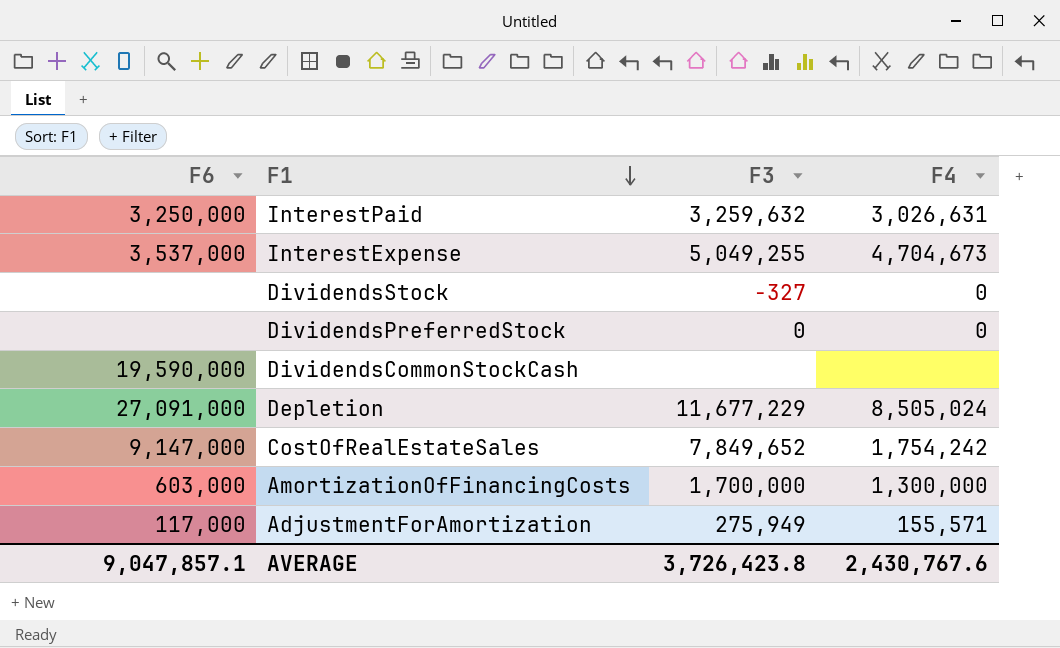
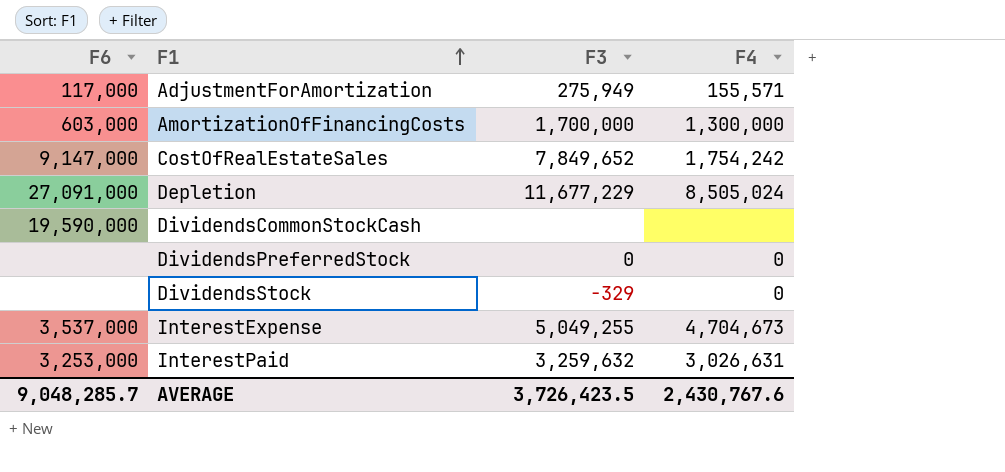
row order: F1 descending -> F1 ascending
DividendsStock | F3: -327 -> -329
InterestPaid | F6: 3,250,000 -> 3,253,000
AVERAGE | F6: 9,047,857.1 -> 9,048,285.7
AVERAGE | F3: 3,726,423.8 -> 3,726,423.5

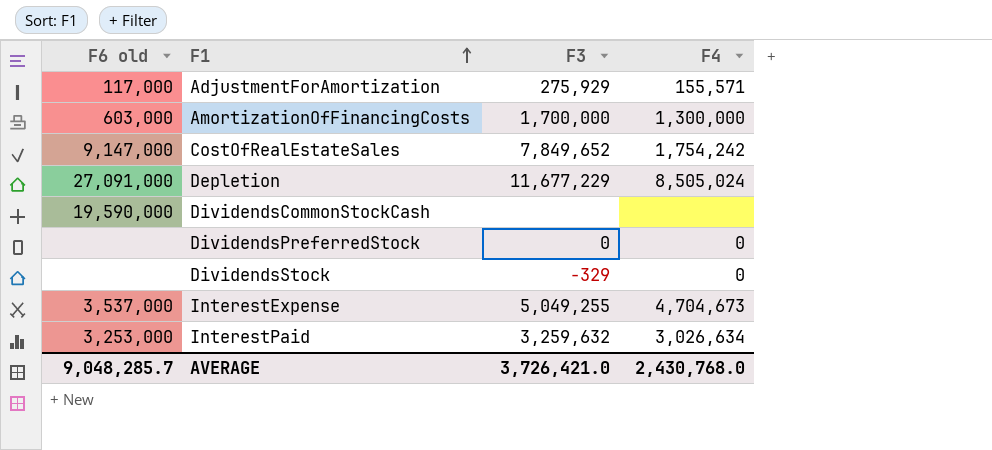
column name: F6 -> F6 old
AdjustmentForAmortization | F3: 275,949 -> 275,929
InterestPaid | F4: 3,026,631 -> 3,026,634
AVERAGE | F3: 3,726,423.5 -> 3,726,421.0
AVERAGE | F4: 2,430,767.6 -> 2,430,768.0

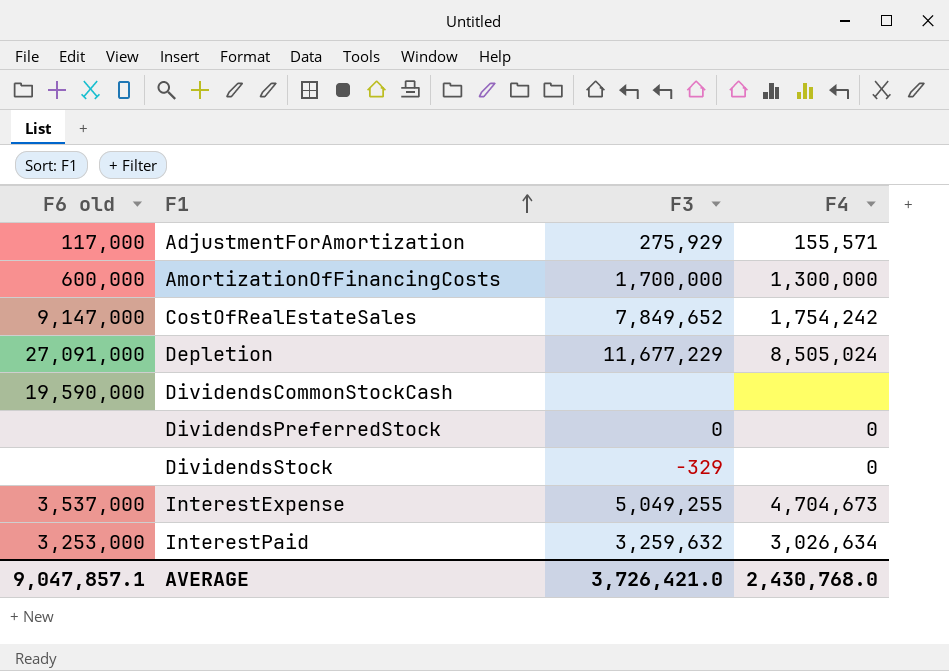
AmortizationOfFinancingCosts | F6 old: 603,000 -> 600,000
AVERAGE | F6 old: 9,048,285.7 -> 9,047,857.1

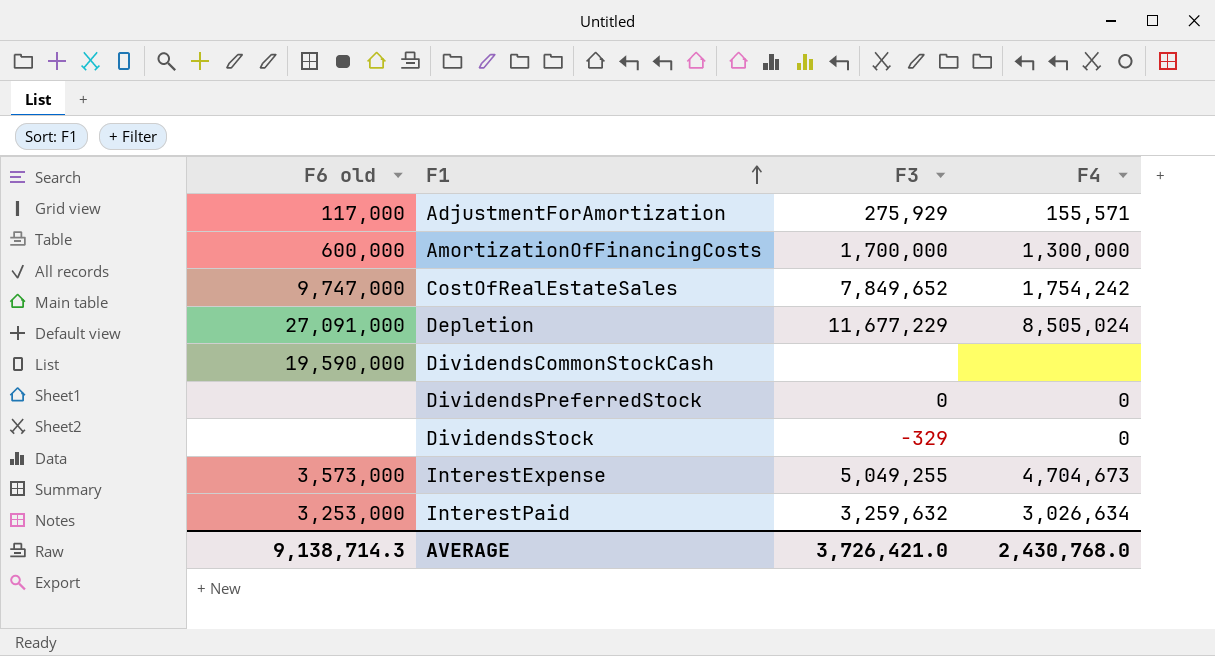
CostOfRealEstateSales | F6 old: 9,147,000 -> 9,747,000
InterestExpense | F6 old: 3,537,000 -> 3,573,000
AVERAGE | F6 old: 9,047,857.1 -> 9,138,714.3

